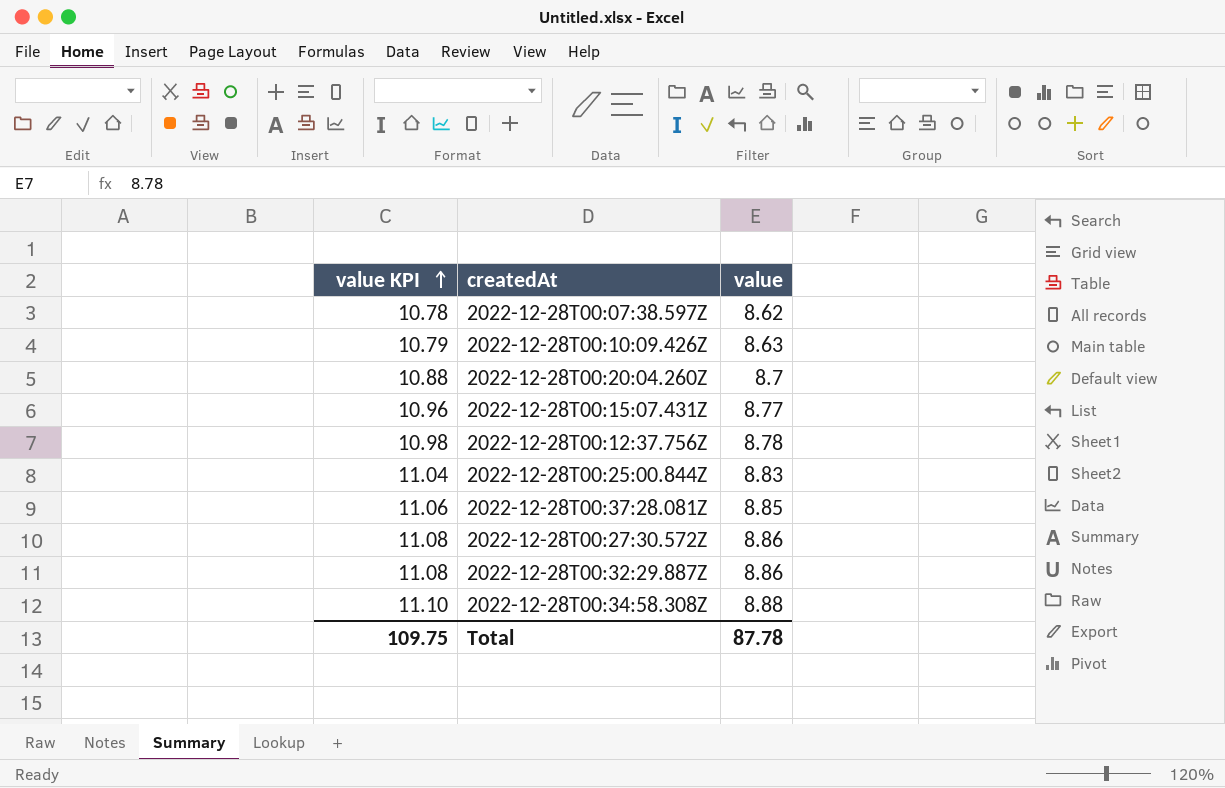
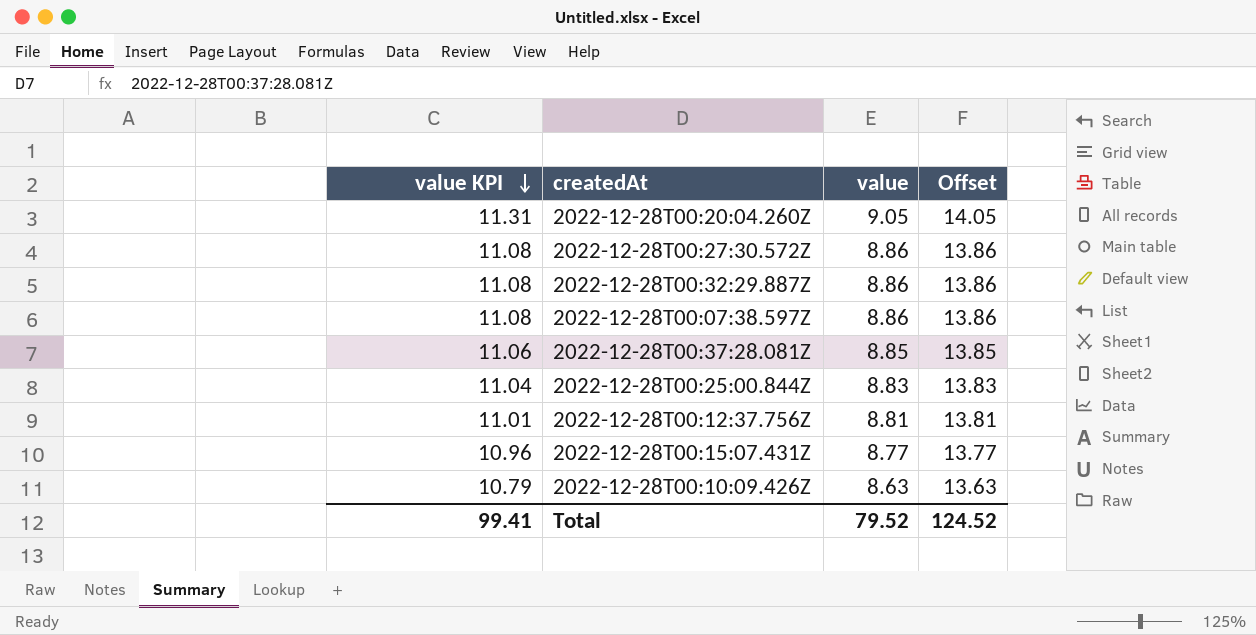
row order: value KPI ascending -> value KPI descending
column Offset | formula: none -> [value] + 5
row 2022-12-28T00:34:58.308Z: 11.10 | 8.88 -> none
2022-12-28T00:20:04.260Z | value KPI: 10.88 -> 11.31
2022-12-28T00:20:04.260Z | value: 8.7 -> 9.05
2022-12-28T00:07:38.597Z | value KPI: 10.78 -> 11.08
2022-12-28T00:07:38.597Z | value: 8.62 -> 8.86
2022-12-28T00:12:37.756Z | value KPI: 10.98 -> 11.01
2022-12-28T00:12:37.756Z | value: 8.78 -> 8.81
Total | value KPI: 109.75 -> 99.41
Total | value: 87.78 -> 79.52

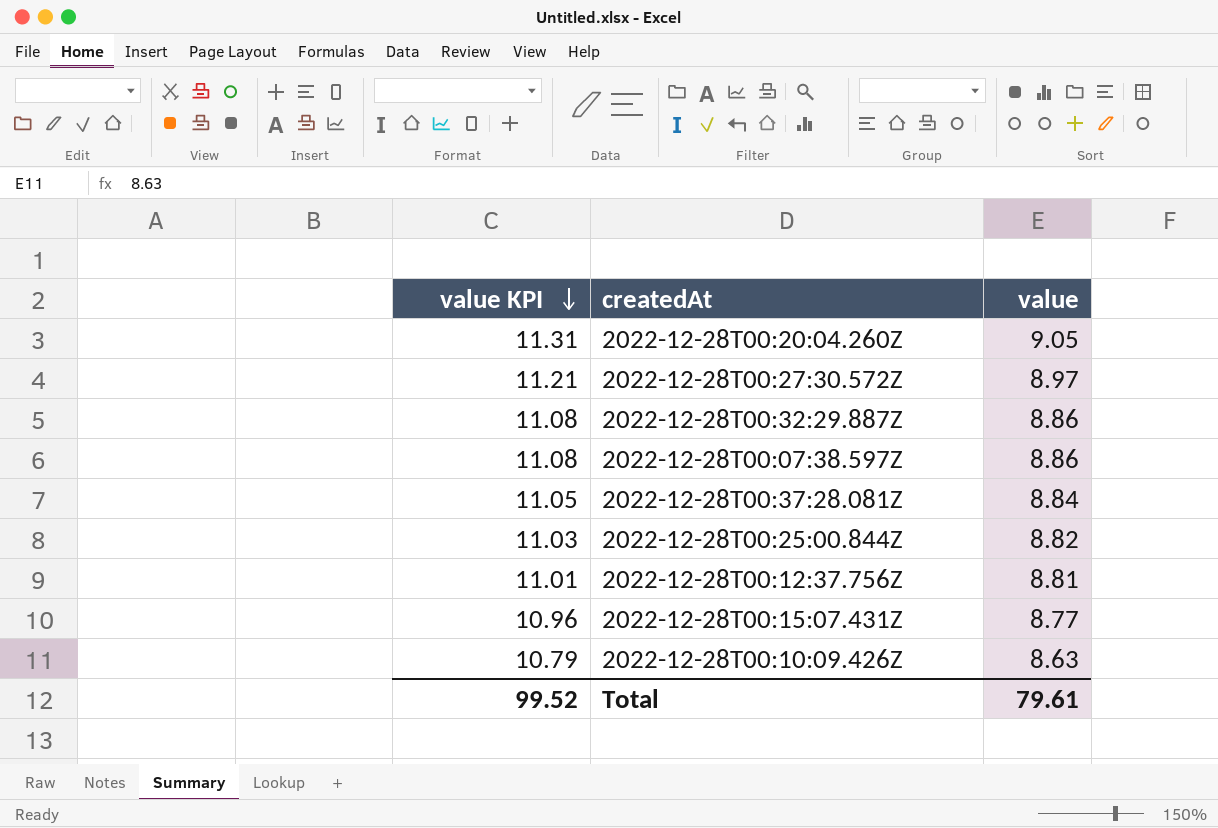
column Offset | formula: [value] + 5 -> none
2022-12-28T00:27:30.572Z | value KPI: 11.08 -> 11.21
2022-12-28T00:27:30.572Z | value: 8.86 -> 8.97
2022-12-28T00:37:28.081Z | value KPI: 11.06 -> 11.05
2022-12-28T00:37:28.081Z | value: 8.85 -> 8.84
2022-12-28T00:25:00.844Z | value KPI: 11.04 -> 11.03
2022-12-28T00:25:00.844Z | value: 8.83 -> 8.82
Total | value KPI: 99.41 -> 99.52
Total | value: 79.52 -> 79.61

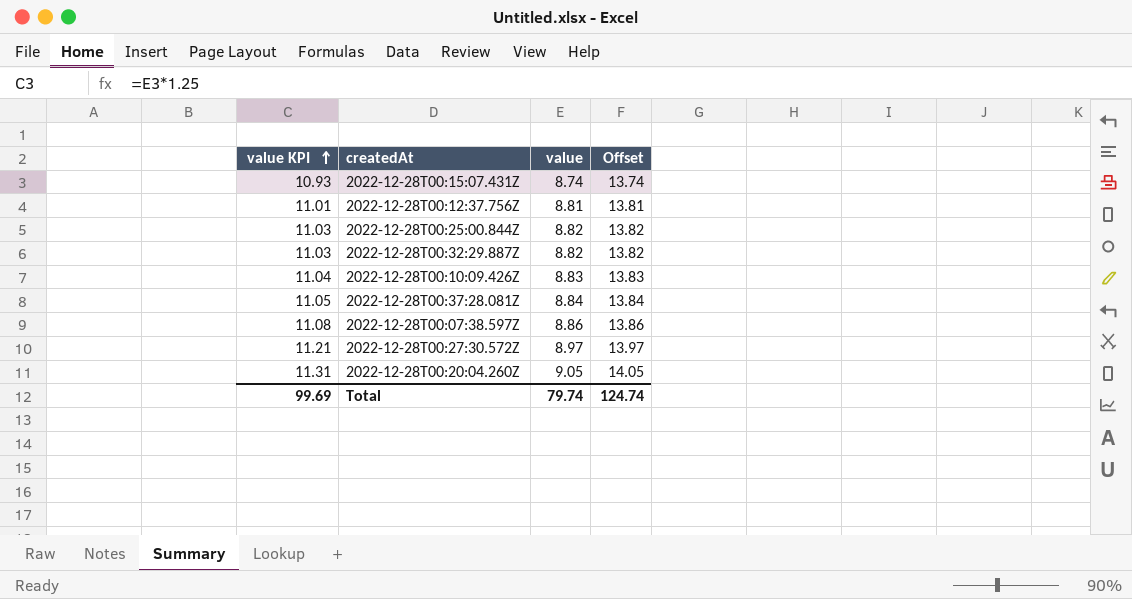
row order: value KPI descending -> value KPI ascending
column Offset | formula: none -> [value] + 5
2022-12-28T00:15:07.431Z | value KPI: 10.96 -> 10.93
2022-12-28T00:15:07.431Z | value: 8.77 -> 8.74
2022-12-28T00:32:29.887Z | value KPI: 11.08 -> 11.03
2022-12-28T00:32:29.887Z | value: 8.86 -> 8.82
2022-12-28T00:10:09.426Z | value KPI: 10.79 -> 11.04
2022-12-28T00:10:09.426Z | value: 8.63 -> 8.83
Total | value KPI: 99.52 -> 99.69
Total | value: 79.61 -> 79.74

